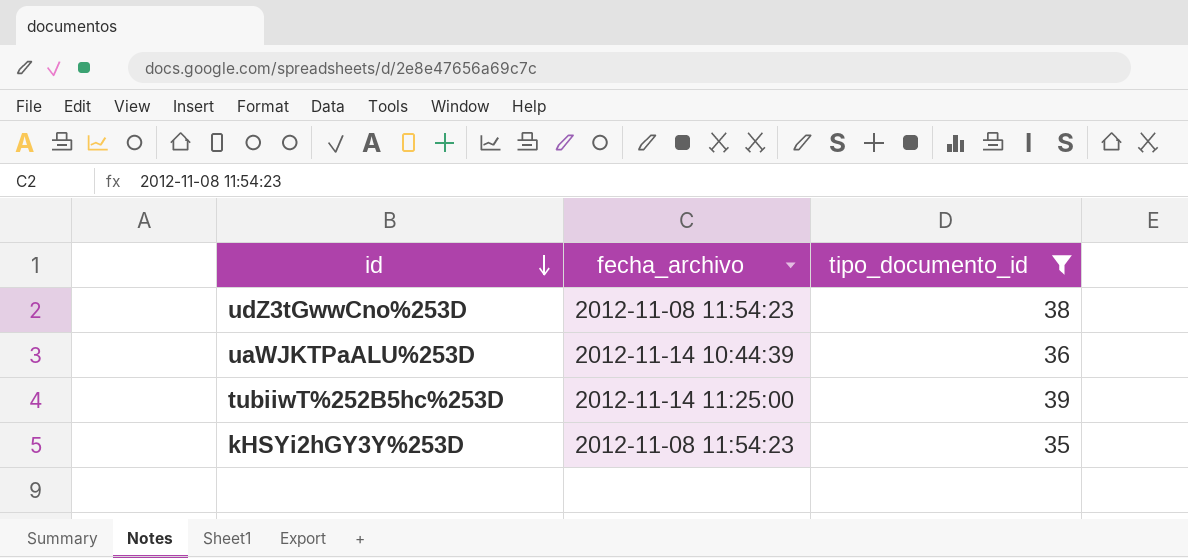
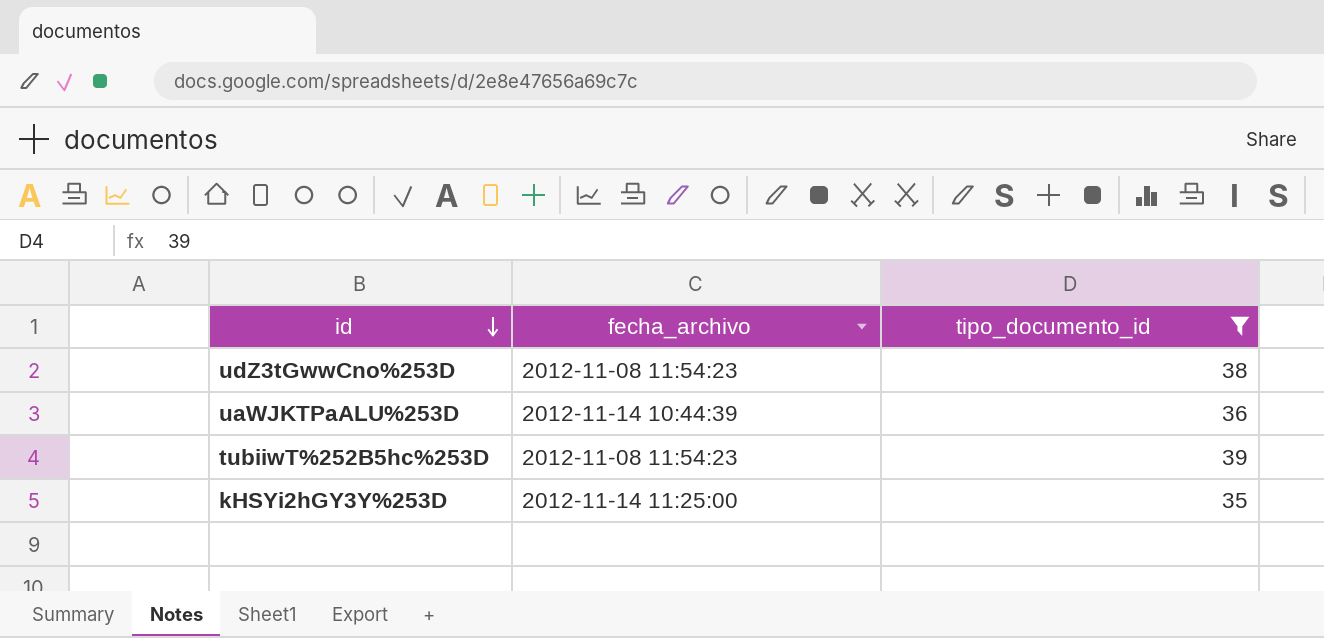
tubiiwT%252B5hc%253D | fecha_archivo: 2012-11-14 11:25:00 -> 2012-11-08 11:54:23
kHSYi2hGY3Y%253D | fecha_archivo: 2012-11-08 11:54:23 -> 2012-11-14 11:25:00

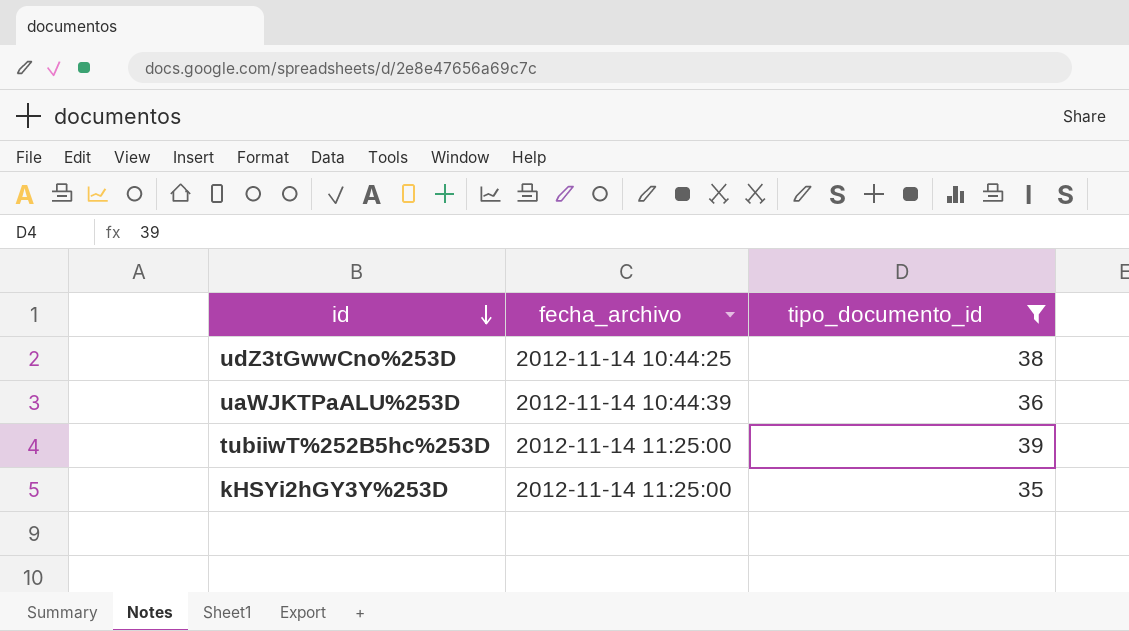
udZ3tGwwCno%253D | fecha_archivo: 2012-11-08 11:54:23 -> 2012-11-14 10:44:25
tubiiwT%252B5hc%253D | fecha_archivo: 2012-11-08 11:54:23 -> 2012-11-14 11:25:00

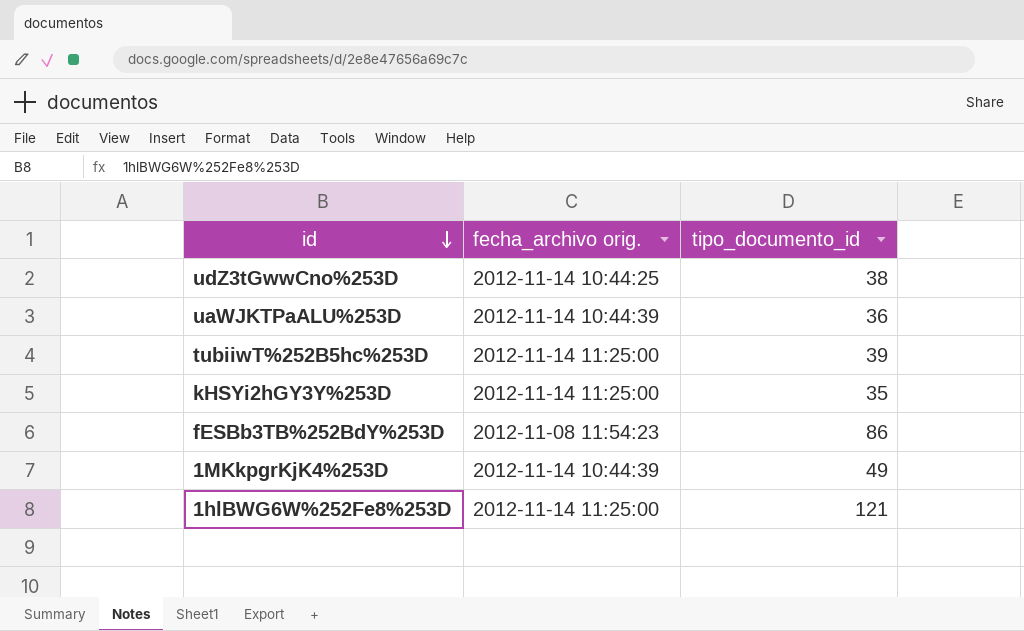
filter: tipo_documento_id <= 39 -> none
column name: fecha_archivo -> fecha_archivo orig.

